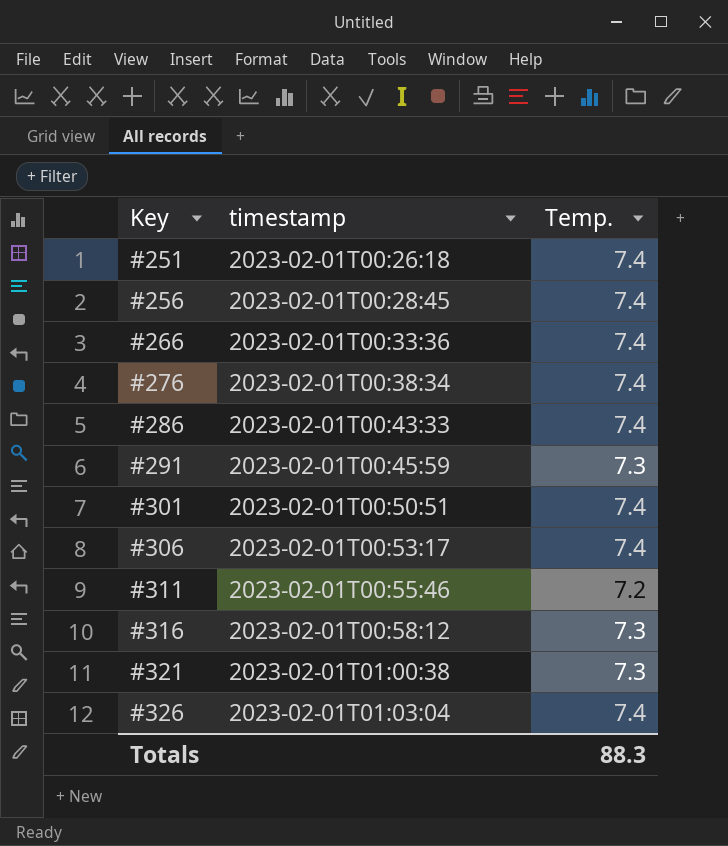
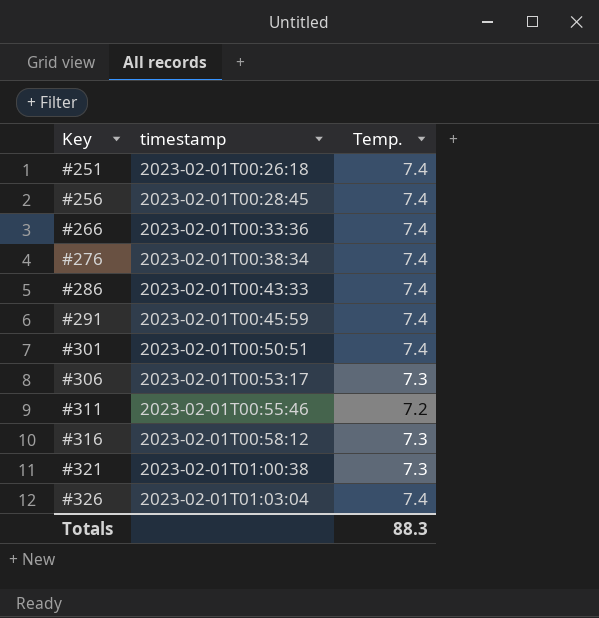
#291 | Temp.: 7.3 -> 7.4
#306 | Temp.: 7.4 -> 7.3

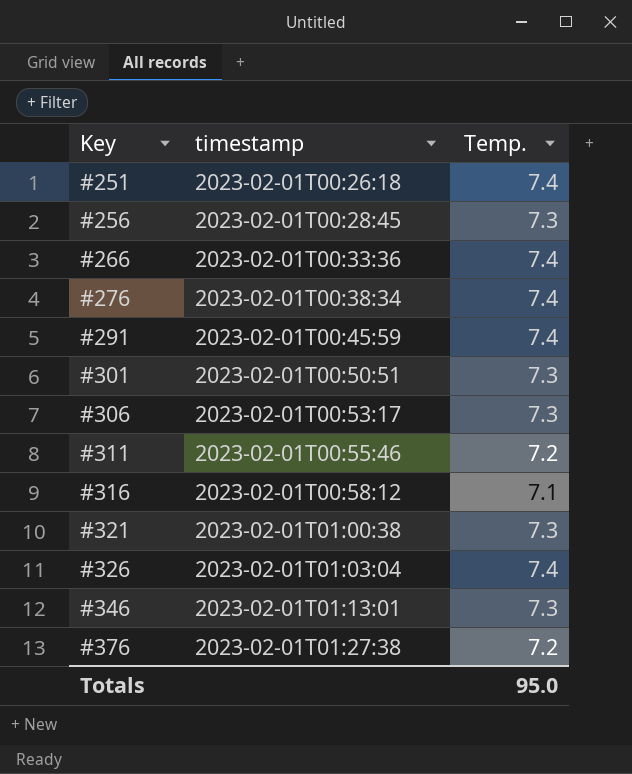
row #286: 2023-02-01T00:43:33 | 7.4 -> none
#256 | Temp.: 7.4 -> 7.3
#301 | Temp.: 7.4 -> 7.3
#316 | Temp.: 7.3 -> 7.1
row #346: none -> 2023-02-01T01:13:01 | 7.3
row #376: none -> 2023-02-01T01:27:38 | 7.2
Totals | Temp.: 88.3 -> 95.0

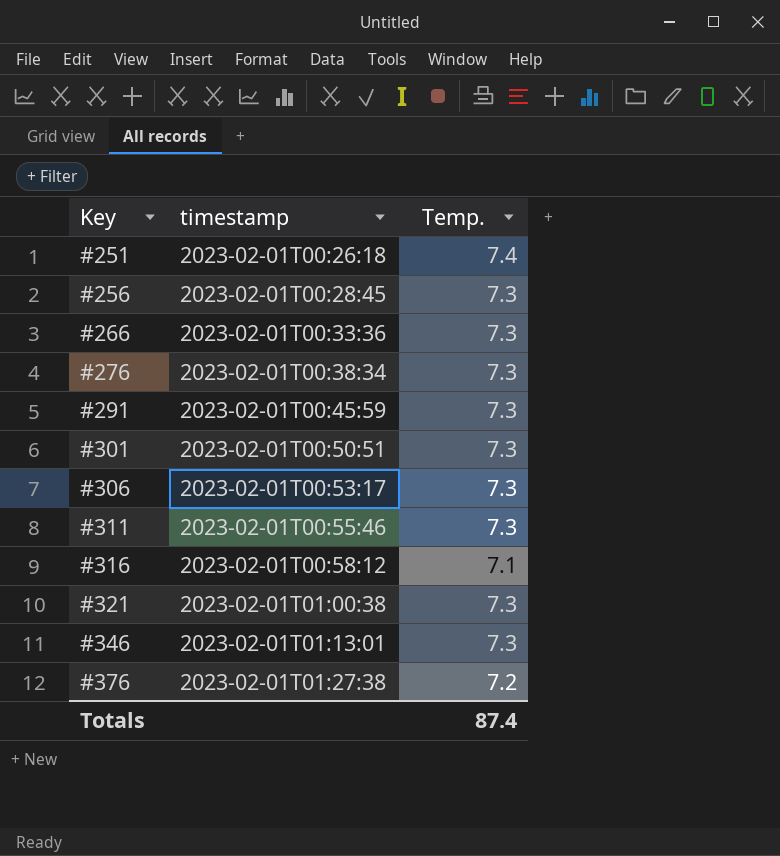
row #326: 2023-02-01T01:03:04 | 7.4 -> none
#266 | Temp.: 7.4 -> 7.3
#276 | Temp.: 7.4 -> 7.3
#291 | Temp.: 7.4 -> 7.3
#311 | Temp.: 7.2 -> 7.3
Totals | Temp.: 95.0 -> 87.4

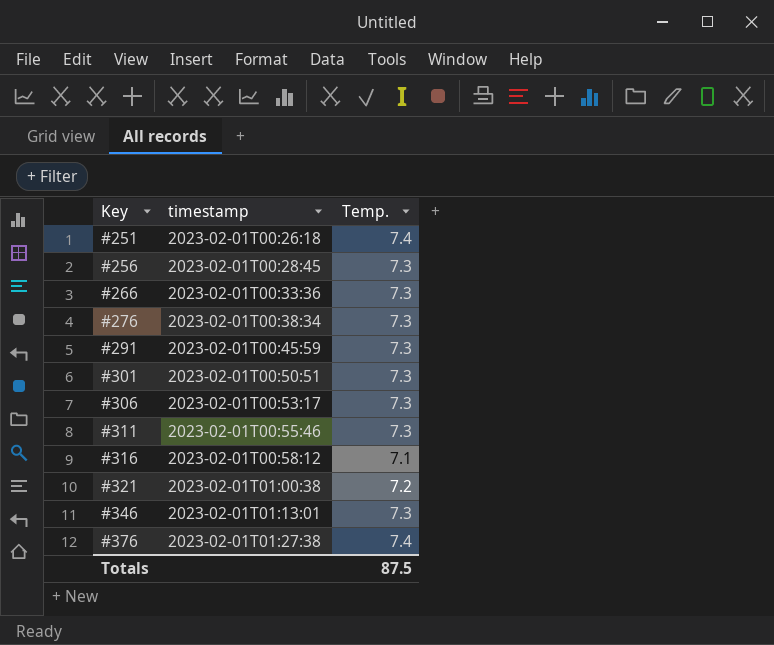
#321 | Temp.: 7.3 -> 7.2
#376 | Temp.: 7.2 -> 7.4
Totals | Temp.: 87.4 -> 87.5

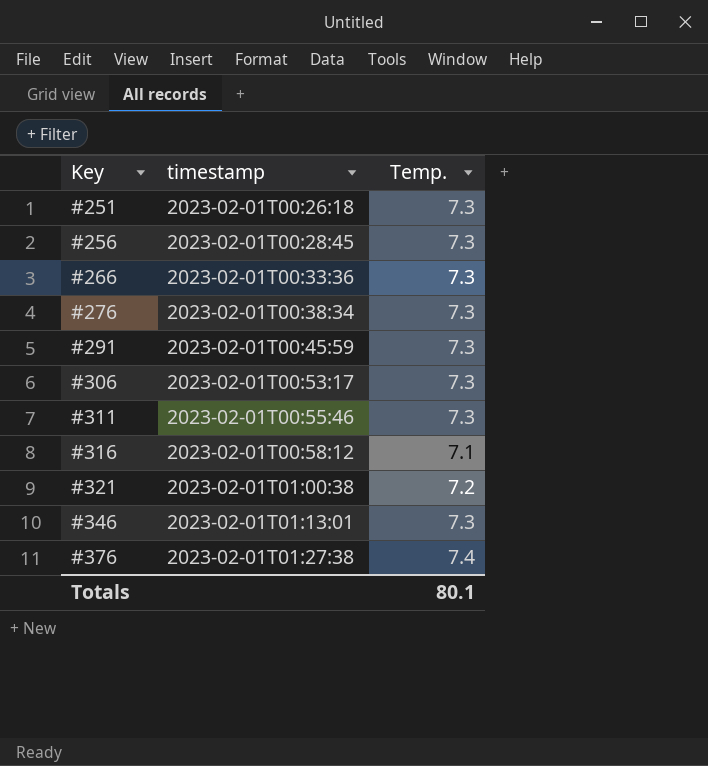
row #301: 2023-02-01T00:50:51 | 7.3 -> none
#251 | Temp.: 7.4 -> 7.3
Totals | Temp.: 87.5 -> 80.1

